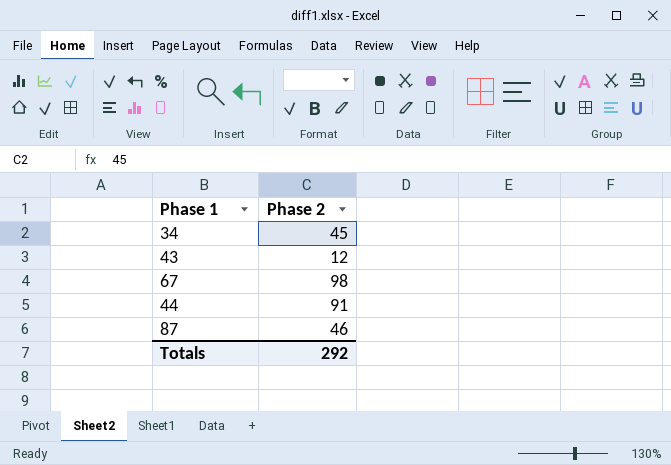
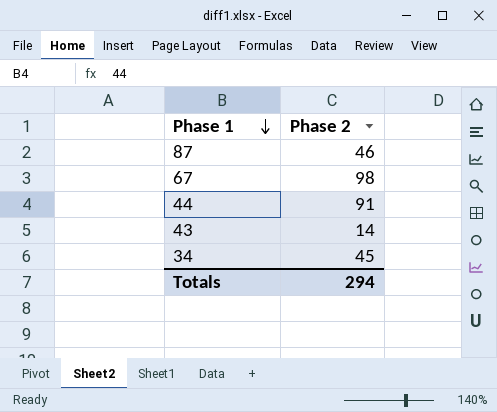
row order: none -> Phase 1 descending
43 | Phase 2: 12 -> 14
Totals | Phase 2: 292 -> 294

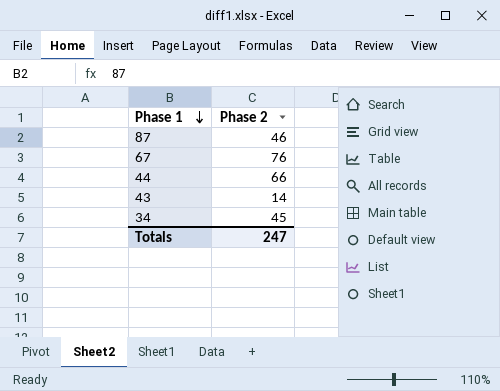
67 | Phase 2: 98 -> 76
44 | Phase 2: 91 -> 66
Totals | Phase 2: 294 -> 247

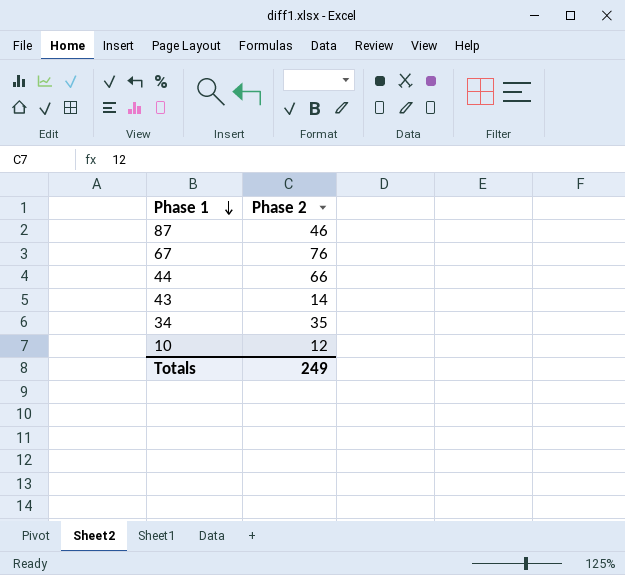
34 | Phase 2: 45 -> 35
row 10: none -> 12
Totals | Phase 2: 247 -> 249

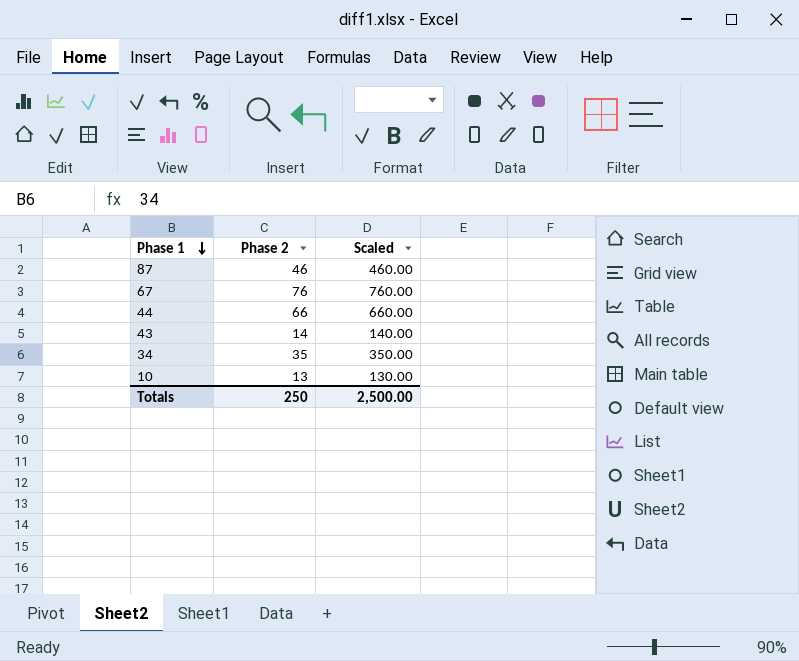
column Scaled | formula: none -> [Phase 2] * 10
10 | Phase 2: 12 -> 13
Totals | Phase 2: 249 -> 250

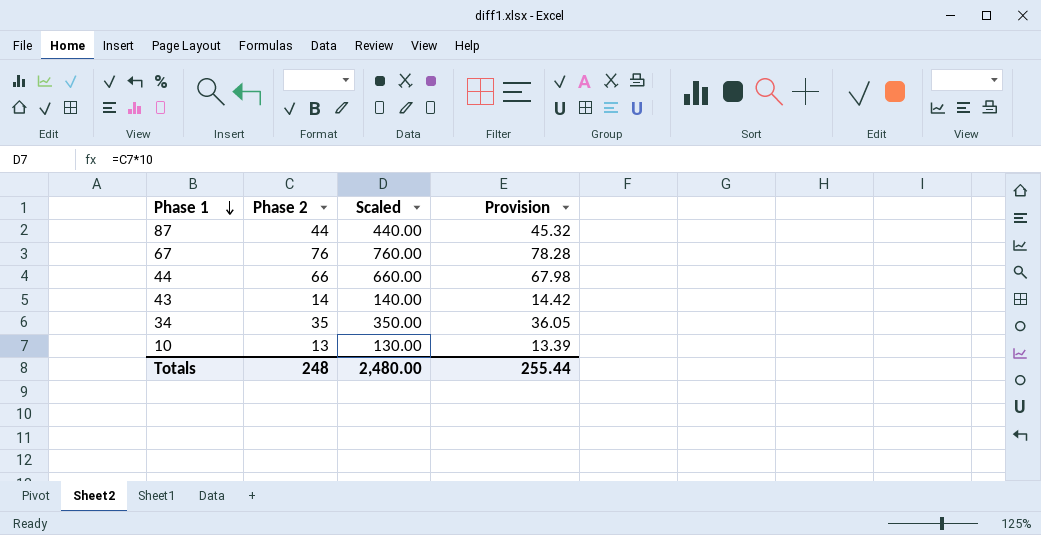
column Provision | formula: none -> [Phase 2] * 1.03
87 | Phase 2: 46 -> 44
87 | Scaled: 460.00 -> 440.00
Totals | Phase 2: 250 -> 248
Totals | Scaled: 2,500.00 -> 2,480.00

